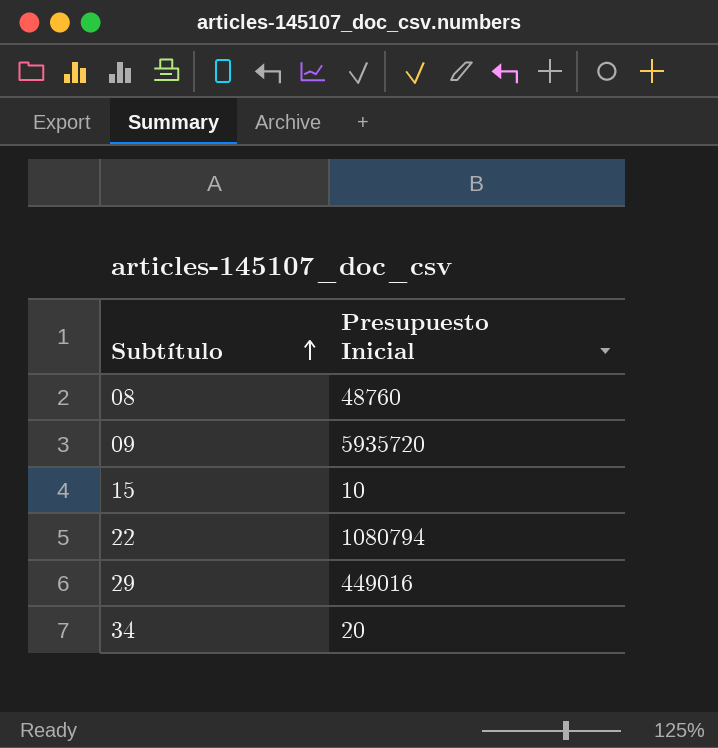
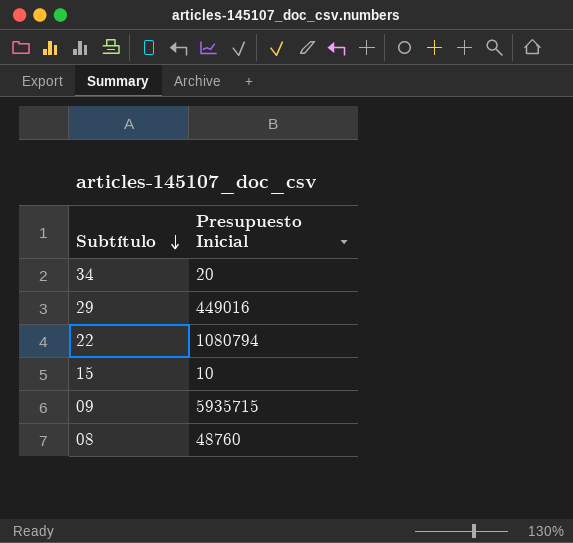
row order: Subtítulo ascending -> Subtítulo descending
09 | Presupuesto Inicial: 5935720 -> 5935715

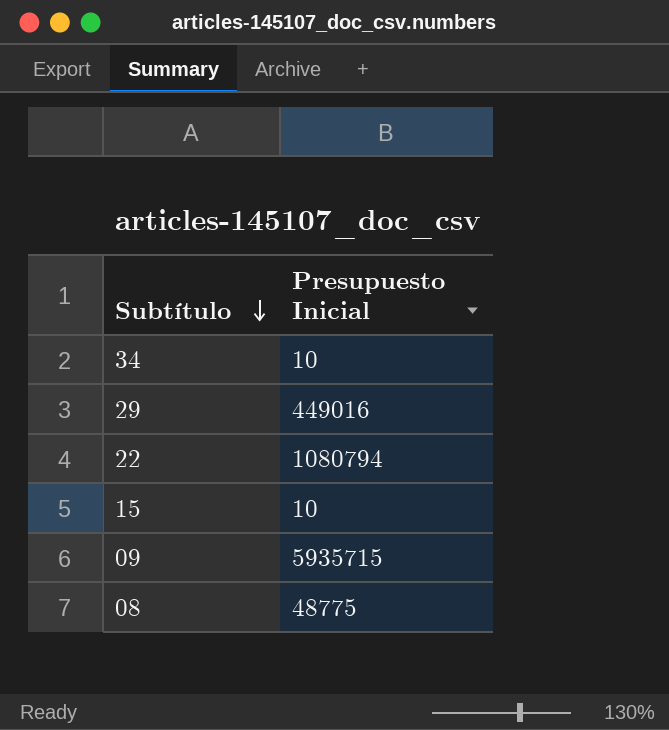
34 | Presupuesto Inicial: 20 -> 10
08 | Presupuesto Inicial: 48760 -> 48775

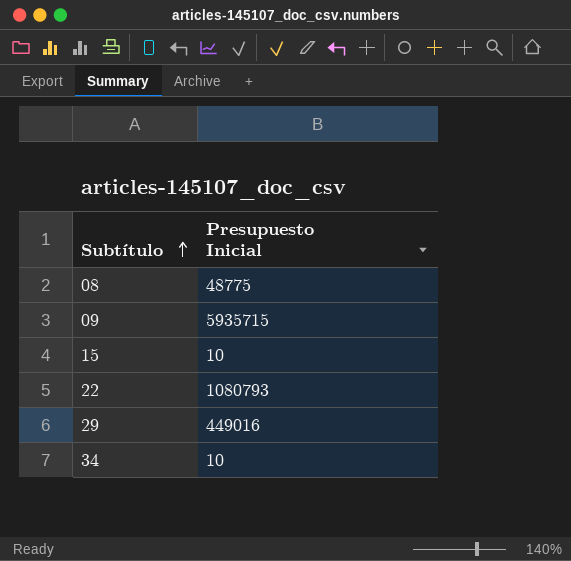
row order: Subtítulo descending -> Subtítulo ascending
22 | Presupuesto Inicial: 1080794 -> 1080793

